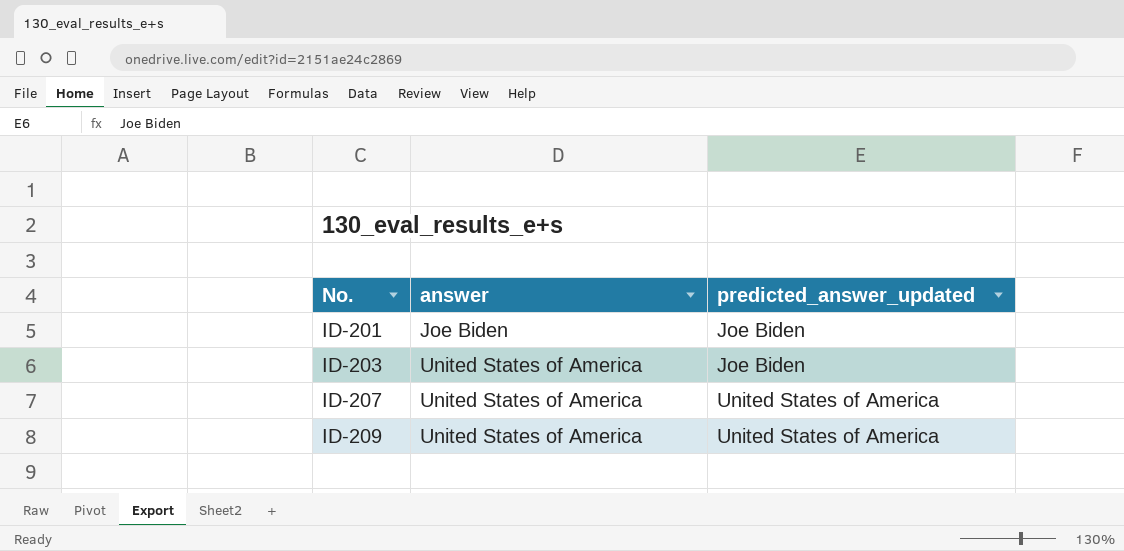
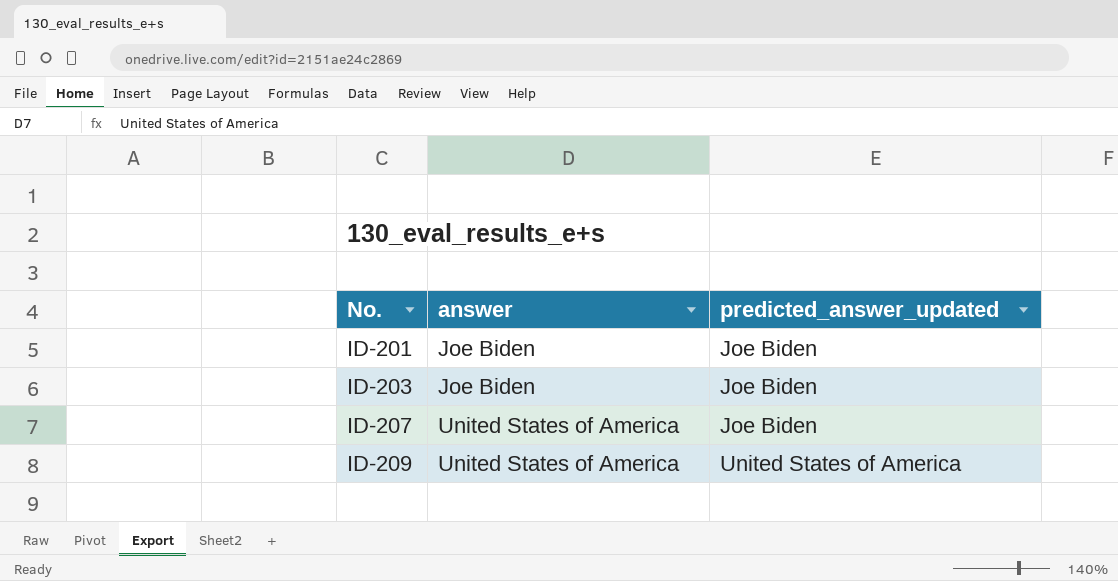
ID-203 | answer: United States of America -> Joe Biden
ID-207 | predicted_answer_updated: United States of America -> Joe Biden

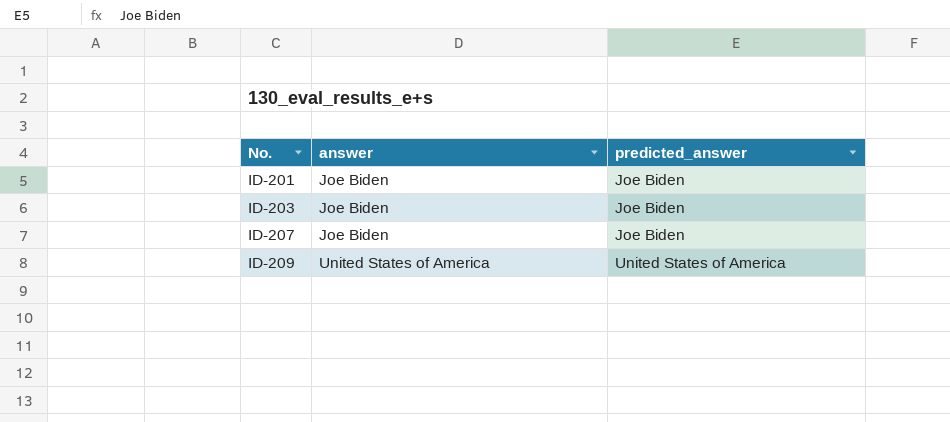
column name: predicted_answer_updated -> predicted_answer
ID-207 | answer: United States of America -> Joe Biden

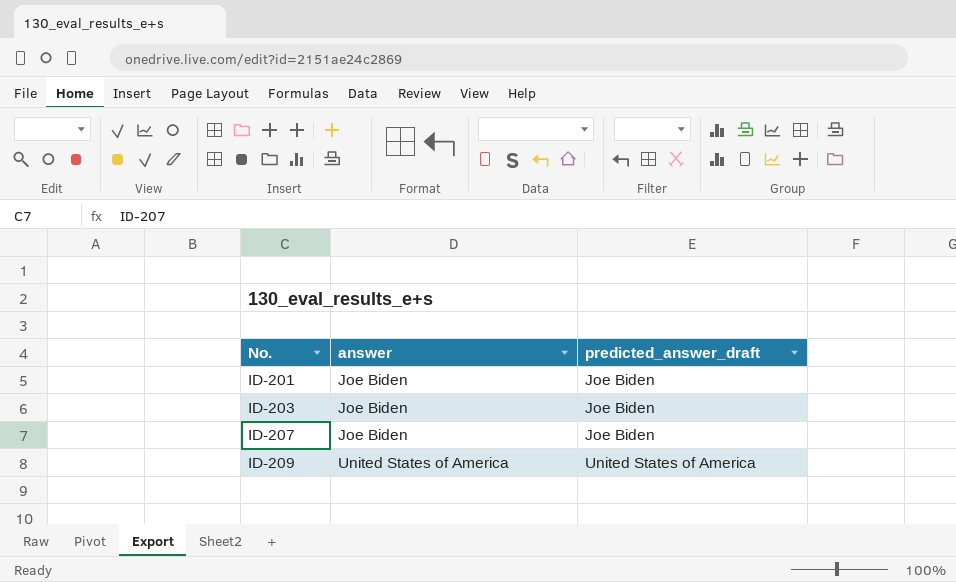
column name: predicted_answer -> predicted_answer_draft

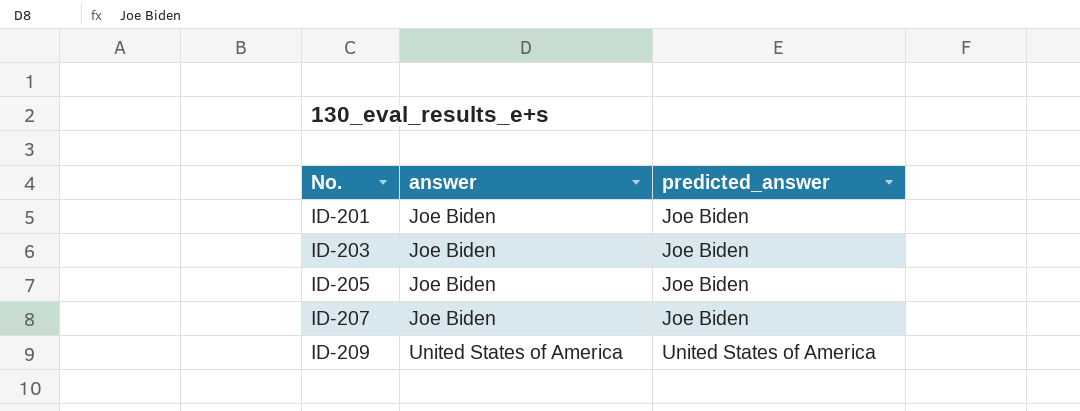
column name: predicted_answer_draft -> predicted_answer
row ID-205: none -> Joe Biden | Joe Biden

